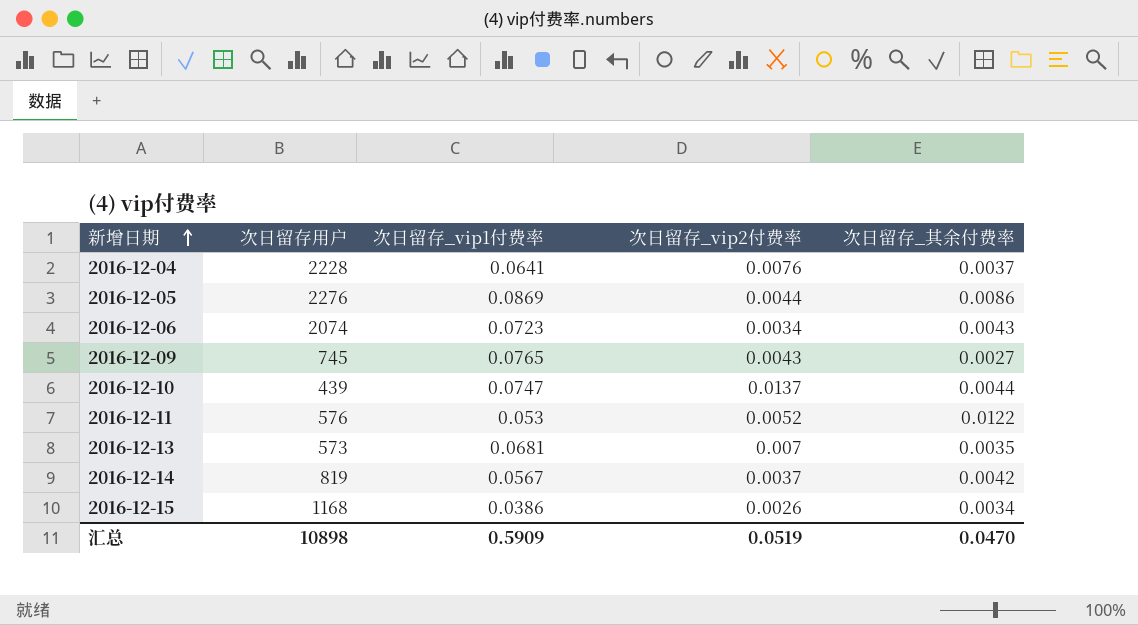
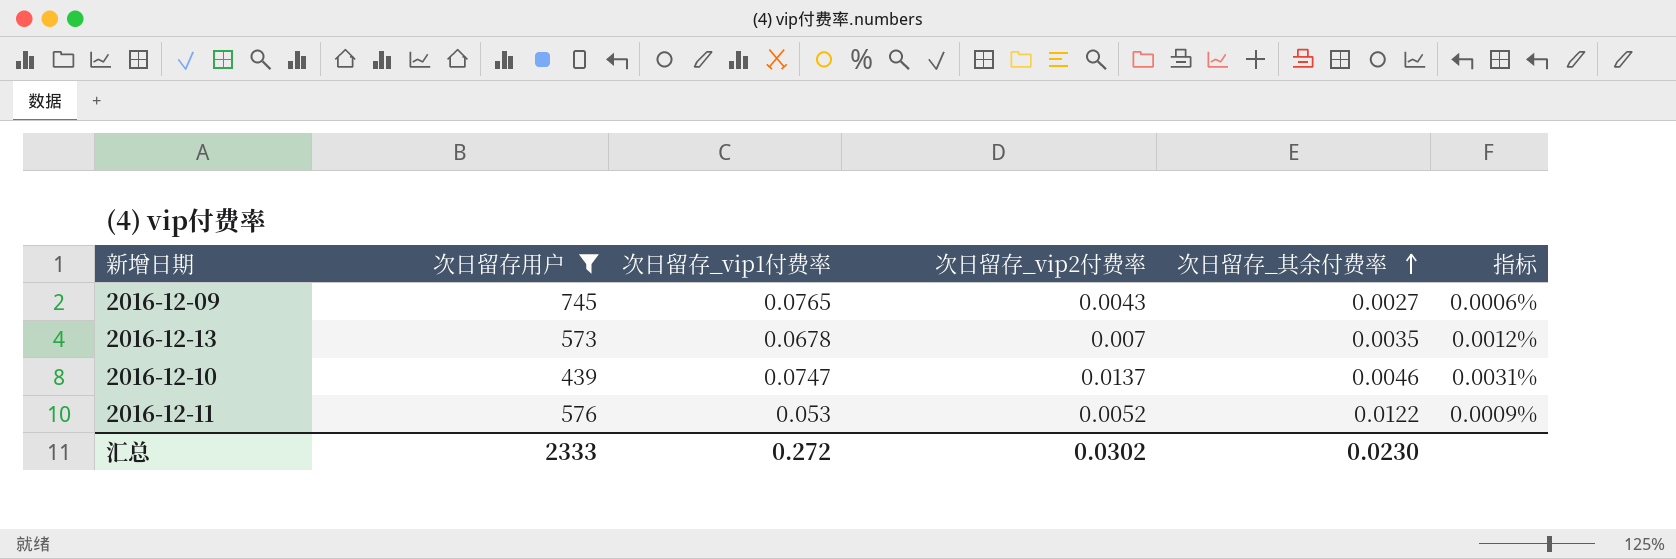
filter: none -> 次日留存用户 <= 745
row order: 新增日期 ascending -> 次日留存_其余付费率 ascending
column 指标 | formula: none -> [次日留存_vip2付费率] / [次日留存用户]
2016-12-13 | 次日留存_vip1付费率: 0.0681 -> 0.0678
2016-12-10 | 次日留存_其余付费率: 0.0044 -> 0.0046
汇总 | 次日留存用户: 10898 -> 2333
汇总 | 次日留存_vip1付费率: 0.5909 -> 0.272
汇总 | 次日留存_vip2付费率: 0.0519 -> 0.0302
汇总 | 次日留存_其余付费率: 0.0470 -> 0.0230

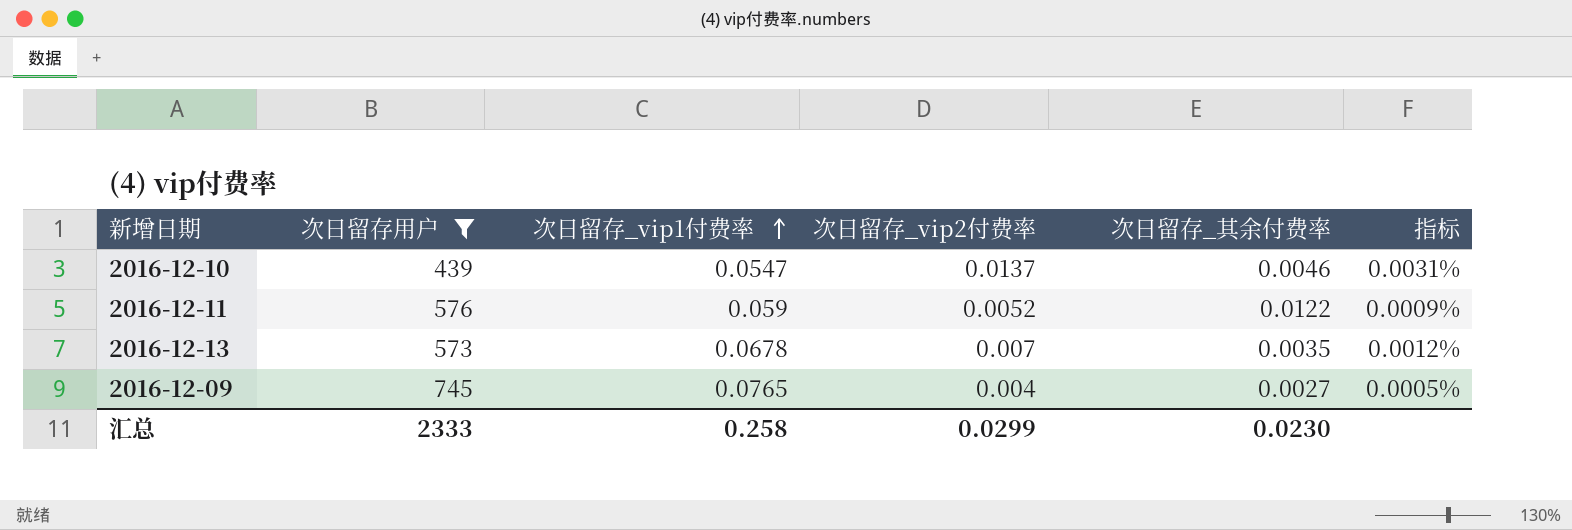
row order: 次日留存_其余付费率 ascending -> 次日留存_vip1付费率 ascending
2016-12-10 | 次日留存_vip1付费率: 0.0747 -> 0.0547
2016-12-11 | 次日留存_vip1付费率: 0.053 -> 0.059
2016-12-09 | 次日留存_vip2付费率: 0.0043 -> 0.004
2016-12-09 | 指标: 0.0006% -> 0.0005%
汇总 | 次日留存_vip1付费率: 0.272 -> 0.258
汇总 | 次日留存_vip2付费率: 0.0302 -> 0.0299

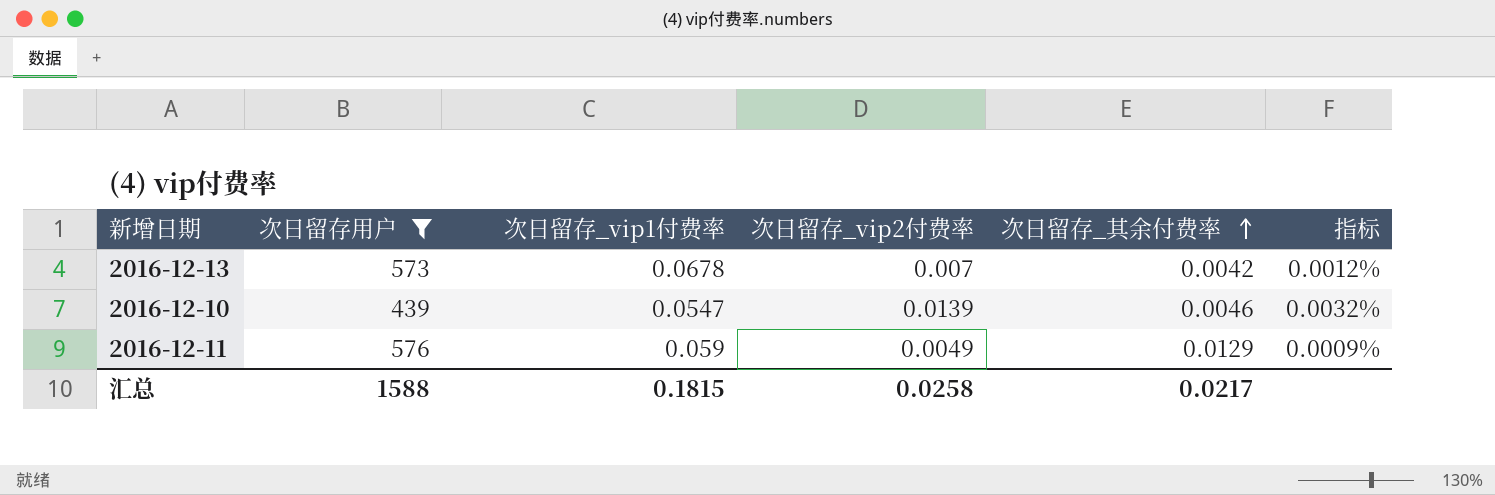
row order: 次日留存_vip1付费率 ascending -> 次日留存_其余付费率 ascending
row 2016-12-09: 745 | 0.0765 | 0.004 | 0.0027 | 0.0005% -> none
2016-12-13 | 次日留存_其余付费率: 0.0035 -> 0.0042
2016-12-10 | 次日留存_vip2付费率: 0.0137 -> 0.0139
2016-12-10 | 指标: 0.0031% -> 0.0032%
2016-12-11 | 次日留存_vip2付费率: 0.0052 -> 0.0049
2016-12-11 | 次日留存_其余付费率: 0.0122 -> 0.0129
汇总 | 次日留存用户: 2333 -> 1588
汇总 | 次日留存_vip1付费率: 0.258 -> 0.1815
汇总 | 次日留存_vip2付费率: 0.0299 -> 0.0258
汇总 | 次日留存_其余付费率: 0.0230 -> 0.0217

